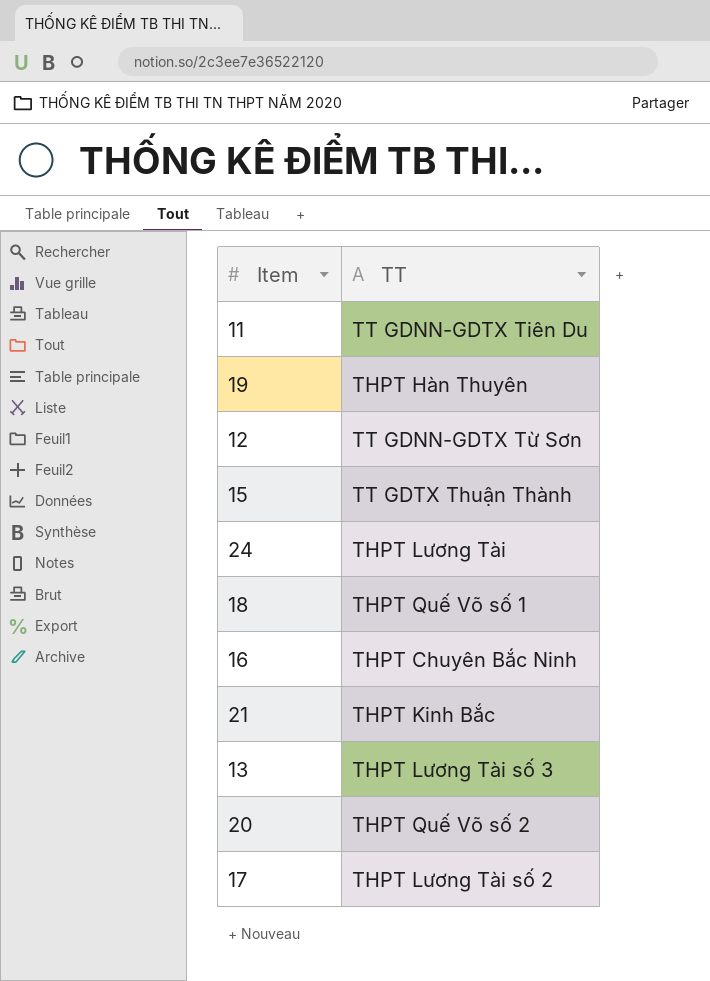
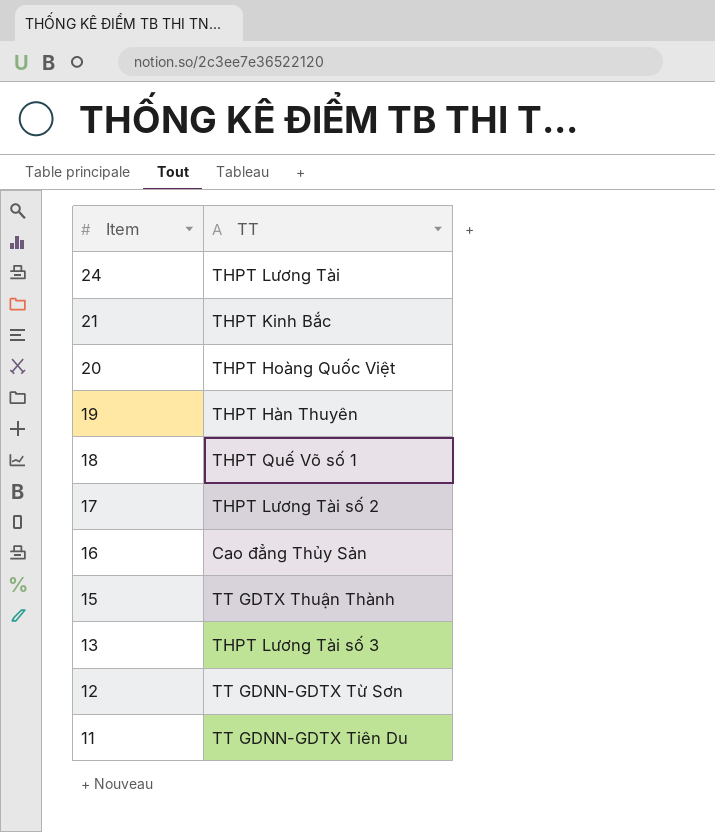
row order: none -> Item descending
20 | TT: THPT Quế Võ số 2 -> THPT Hoàng Quốc Việt
16 | TT: THPT Chuyên Bắc Ninh -> Cao đẳng Thủy Sản

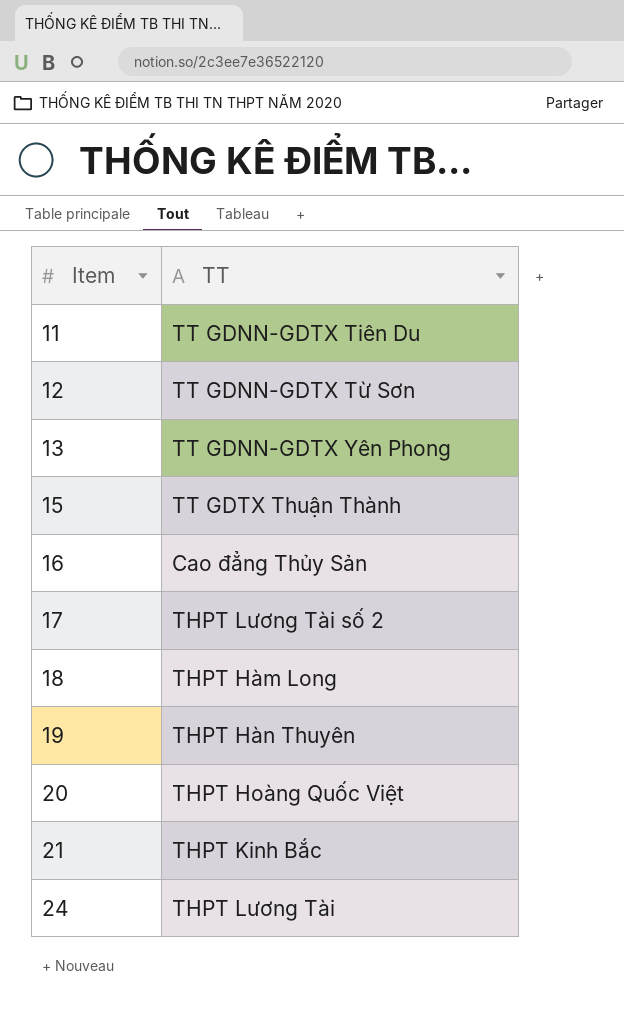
row order: Item descending -> Item ascending
13 | TT: THPT Lương Tài số 3 -> TT GDNN-GDTX Yên Phong
18 | TT: THPT Quế Võ số 1 -> THPT Hàm Long

